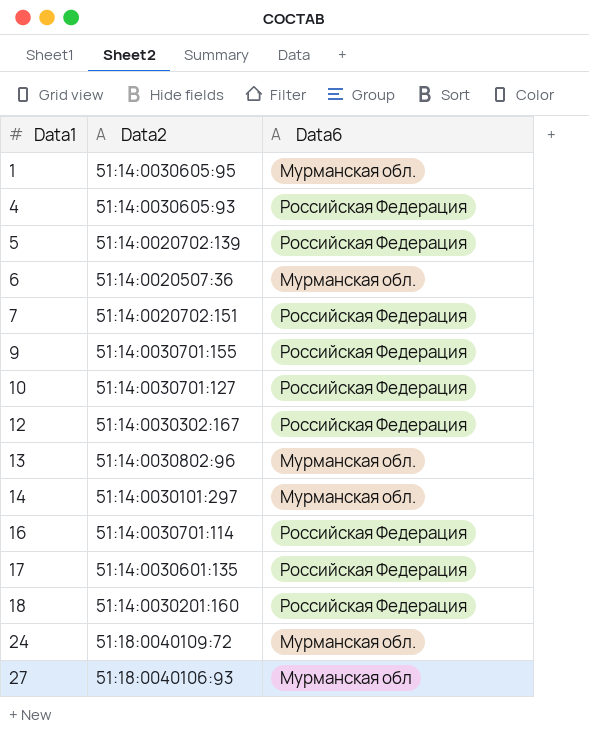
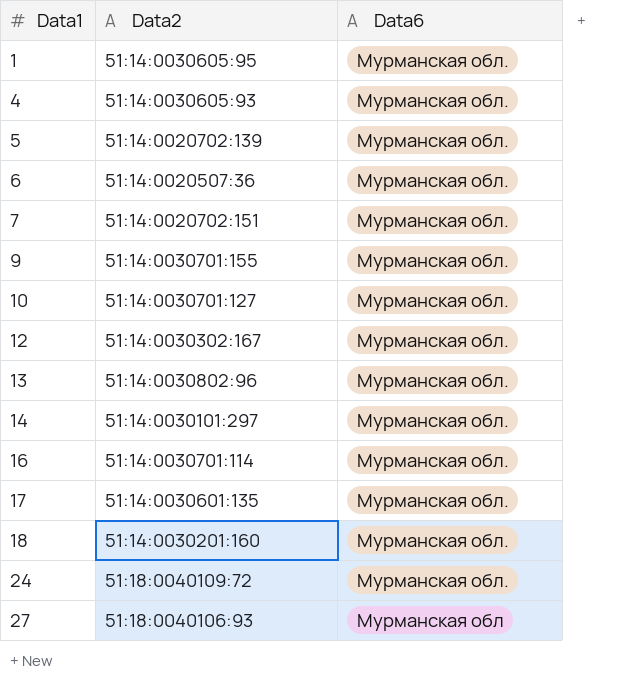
4 | Data6: Российская Федерация -> Мурманская обл.
5 | Data6: Российская Федерация -> Мурманская обл.
7 | Data6: Российская Федерация -> Мурманская обл.
9 | Data6: Российская Федерация -> Мурманская обл.
10 | Data6: Российская Федерация -> Мурманская обл.
12 | Data6: Российская Федерация -> Мурманская обл.
16 | Data6: Российская Федерация -> Мурманская обл.
17 | Data6: Российская Федерация -> Мурманская обл.
18 | Data6: Российская Федерация -> Мурманская обл.

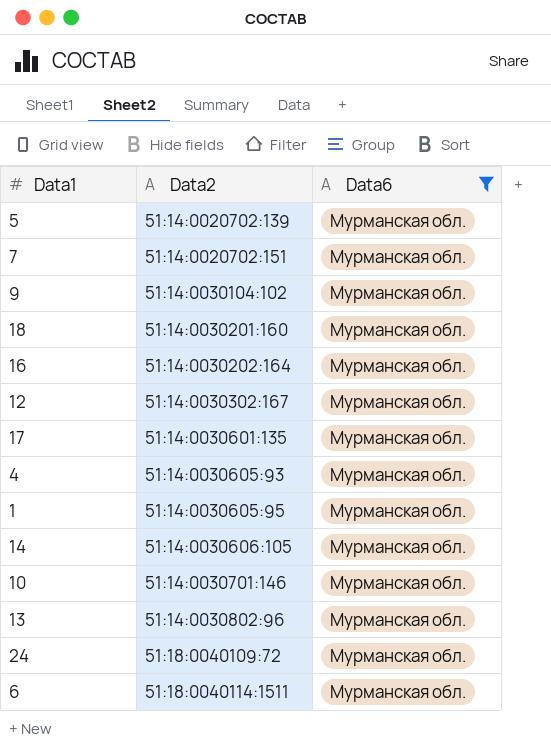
filter: none -> Data6 = Мурманская обл.
row order: Data1 ascending -> Data2 ascending
9 | Data2: 51:14:0030701:155 -> 51:14:0030104:102
16 | Data2: 51:14:0030701:114 -> 51:14:0030202:164
14 | Data2: 51:14:0030101:297 -> 51:14:0030606:105
10 | Data2: 51:14:0030701:127 -> 51:14:0030701:146
6 | Data2: 51:14:0020507:36 -> 51:18:0040114:1511

